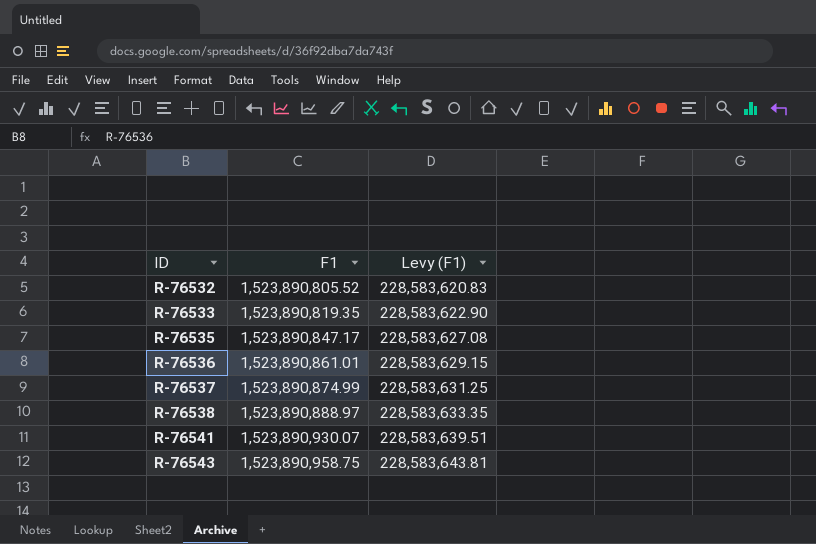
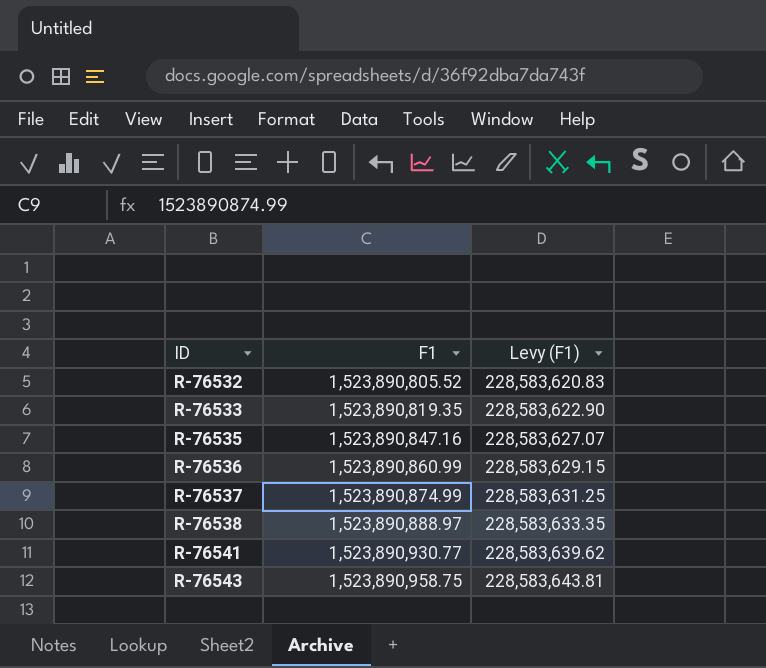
R-76535 | F1: 1,523,890,847.17 -> 1,523,890,847.16
R-76535 | Levy (F1): 228,583,627.08 -> 228,583,627.07
R-76536 | F1: 1,523,890,861.01 -> 1,523,890,860.99
R-76541 | F1: 1,523,890,930.07 -> 1,523,890,930.77
R-76541 | Levy (F1): 228,583,639.51 -> 228,583,639.62

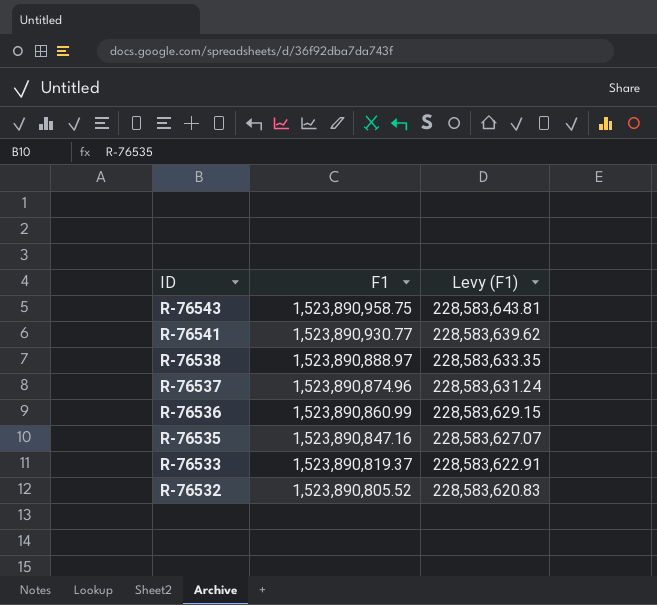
row order: ID ascending -> ID descending
R-76537 | F1: 1,523,890,874.99 -> 1,523,890,874.96
R-76537 | Levy (F1): 228,583,631.25 -> 228,583,631.24
R-76533 | F1: 1,523,890,819.35 -> 1,523,890,819.37
R-76533 | Levy (F1): 228,583,622.90 -> 228,583,622.91

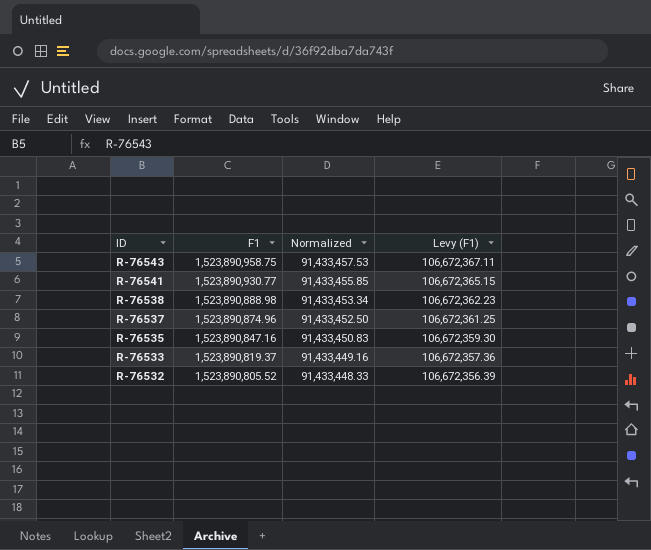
column Normalized | formula: none -> [F1] * 0.06
column Levy (F1) | formula: [F1] * 0.15 -> [F1] * 0.07
row R-76536: 1,523,890,860.99 | 228,583,629.15 -> none
R-76538 | F1: 1,523,890,888.97 -> 1,523,890,888.98

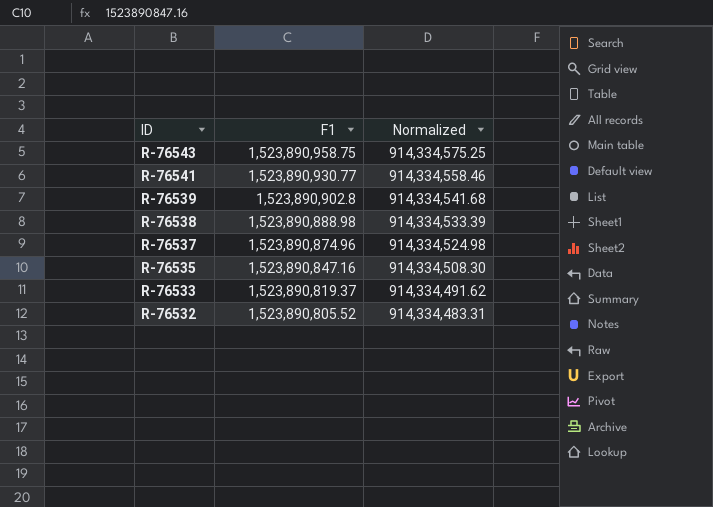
column Levy (F1) | formula: [F1] * 0.07 -> none
column Normalized | formula: [F1] * 0.06 -> [F1] * 0.6
row R-76539: none -> 1,523,890,902.8 | 914,334,541.68

